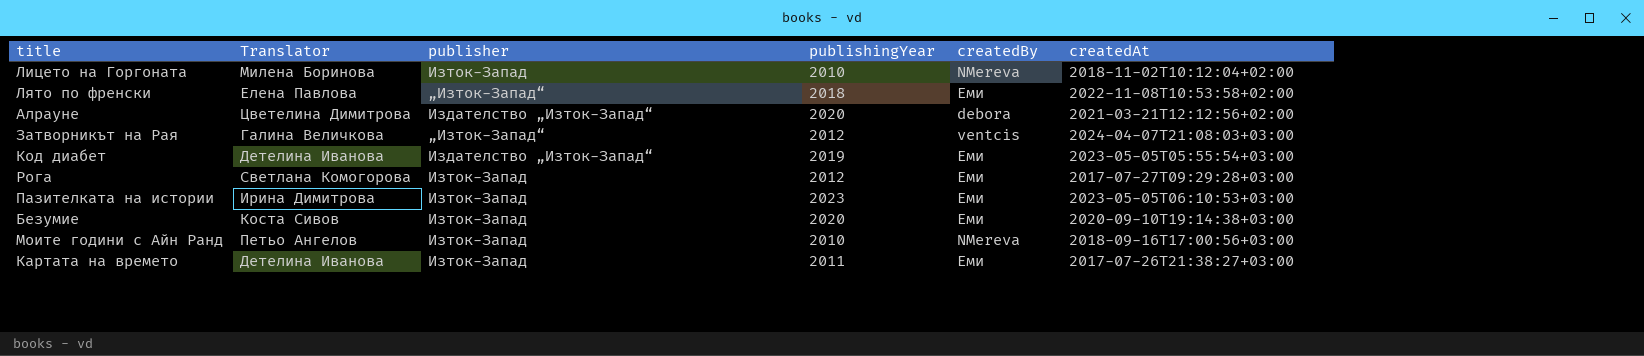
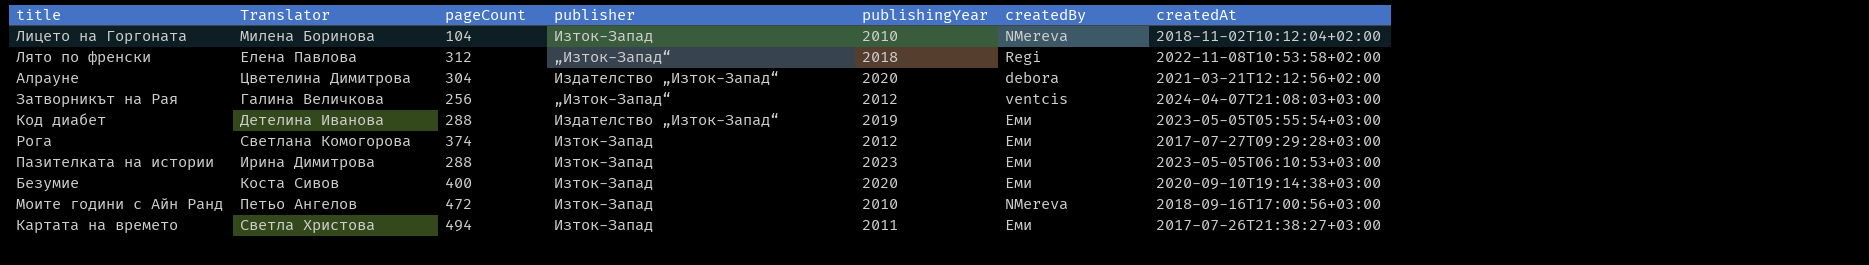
column pageCount | position: none -> 3
Лято по френски | createdBy: Еми -> Regi
Картата на времето | Translator: Детелина Иванова -> Светла Христова

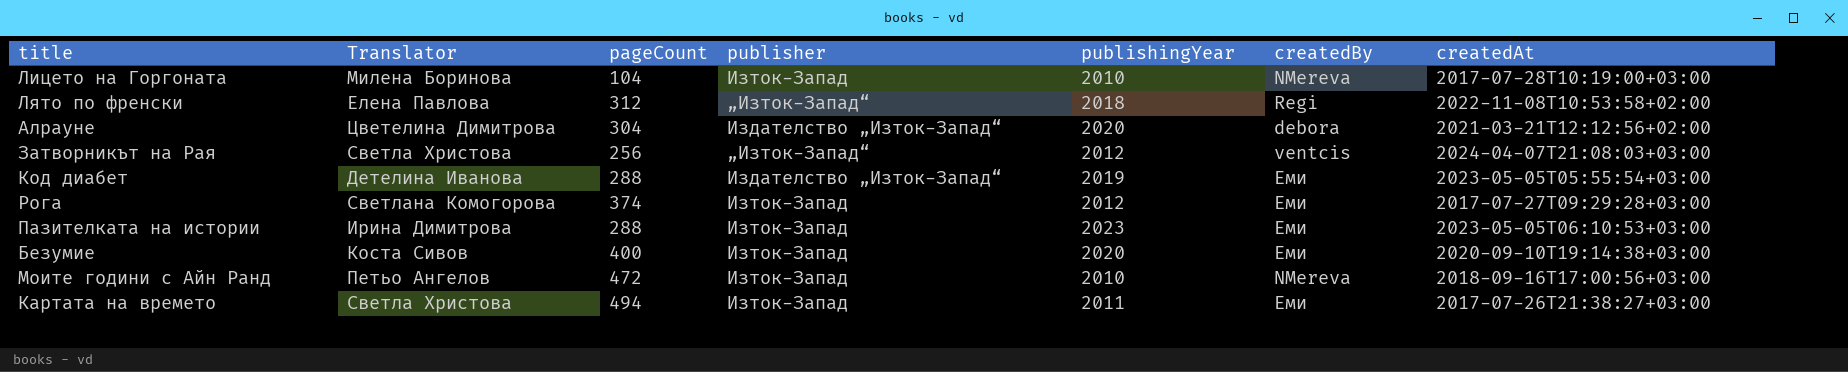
Лицето на Горгоната | createdAt: 2018-11-02T10:12:04+02:00 -> 2017-07-28T10:19:00+03:00
Затворникът на Рая | Translator: Галина Величкова -> Светла Христова

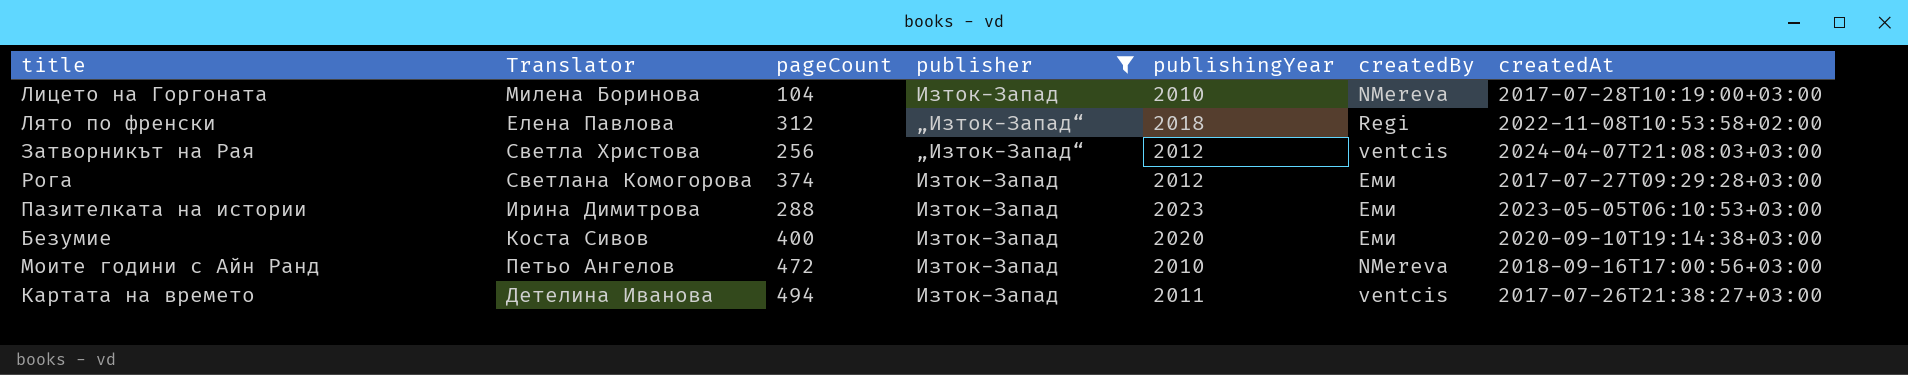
filter: none -> publisher != Издателство „Изток-Запад“
Картата на времето | Translator: Светла Христова -> Детелина Иванова
Картата на времето | createdBy: Еми -> ventcis

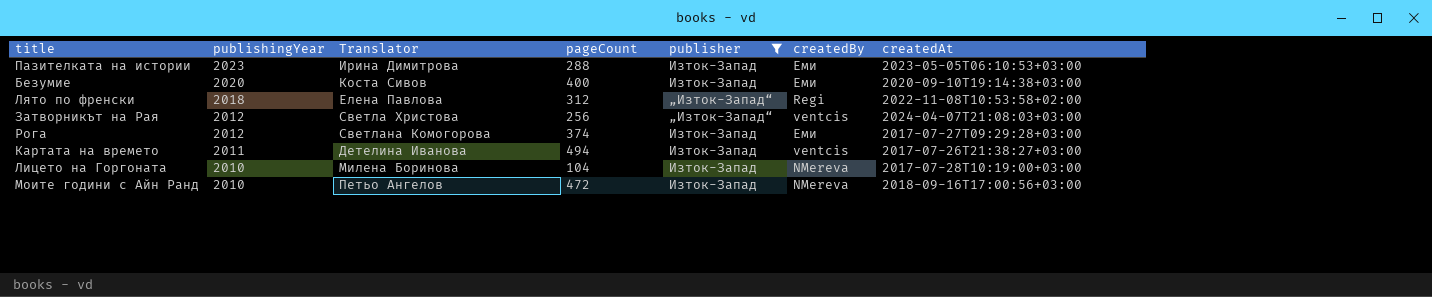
row order: none -> publishingYear descending
column publishingYear | position: 5 -> 2

